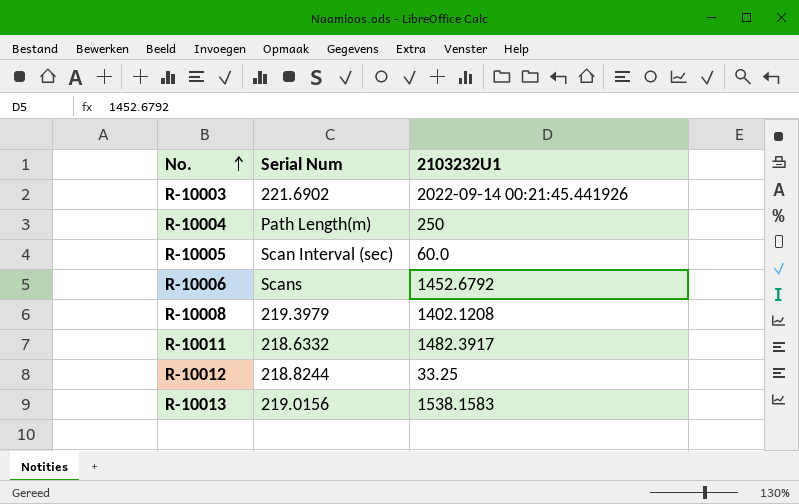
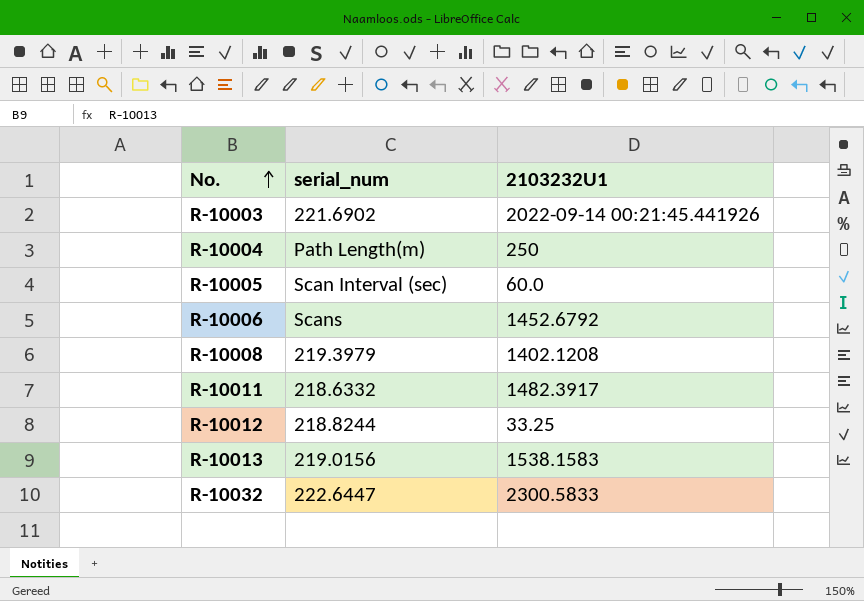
column name: Serial Num -> serial_num
row R-10032: none -> 222.6447 | 2300.5833

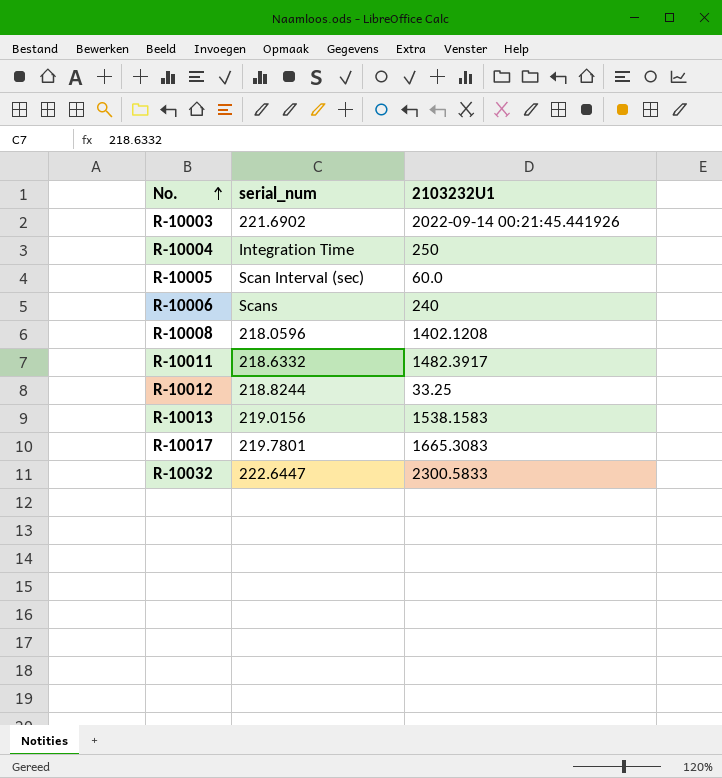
R-10004 | serial_num: Path Length(m) -> Integration Time
R-10006 | 2103232U1: 1452.6792 -> 240
R-10008 | serial_num: 219.3979 -> 218.0596
row R-10017: none -> 219.7801 | 1665.3083

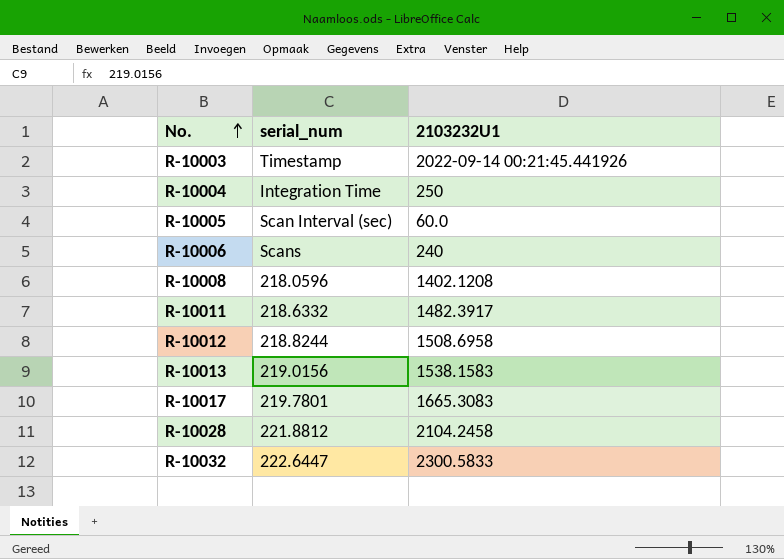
R-10003 | serial_num: 221.6902 -> Timestamp
R-10012 | 2103232U1: 33.25 -> 1508.6958
row R-10028: none -> 221.8812 | 2104.2458

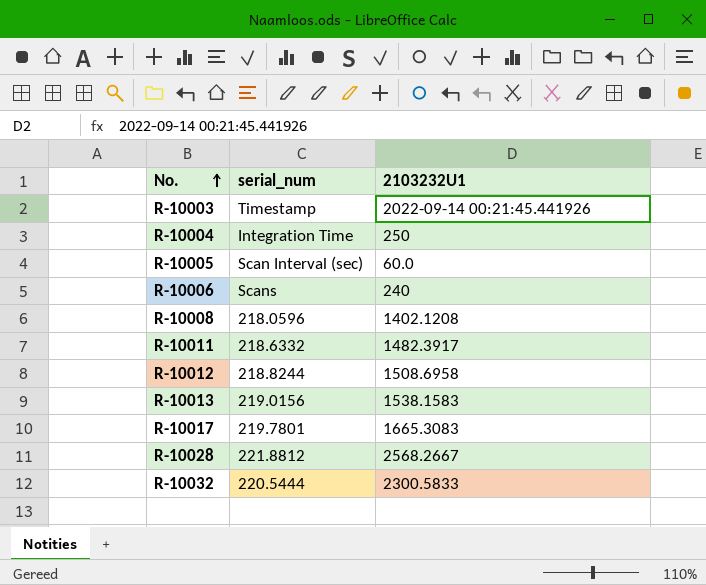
R-10028 | 2103232U1: 2104.2458 -> 2568.2667
R-10032 | serial_num: 222.6447 -> 220.5444

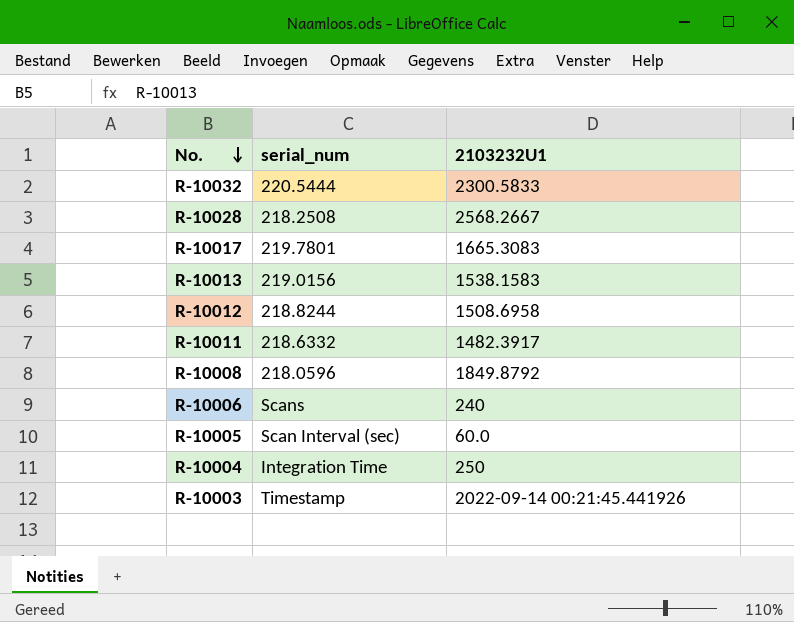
row order: No. ascending -> No. descending
R-10028 | serial_num: 221.8812 -> 218.2508
R-10008 | 2103232U1: 1402.1208 -> 1849.8792

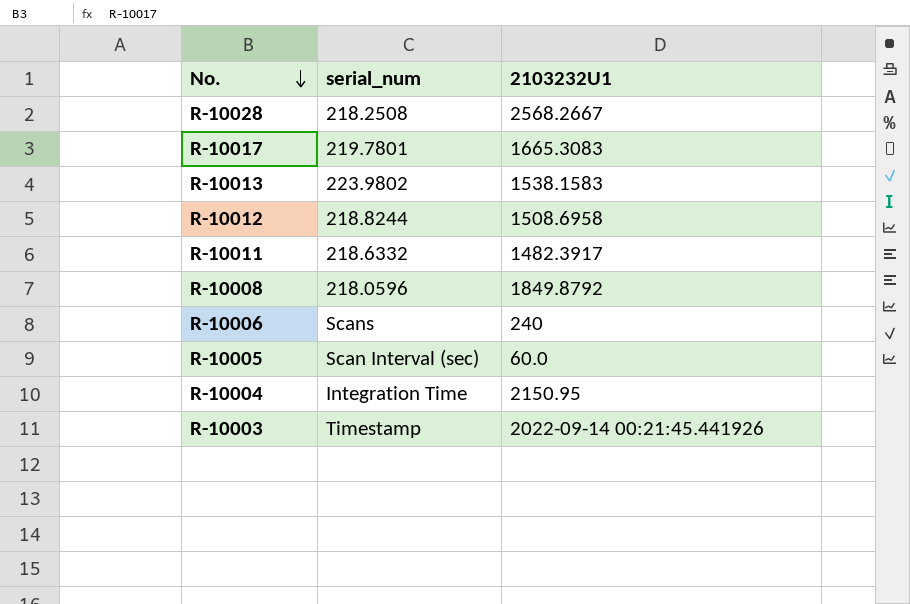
row R-10032: 220.5444 | 2300.5833 -> none
R-10013 | serial_num: 219.0156 -> 223.9802
R-10004 | 2103232U1: 250 -> 2150.95

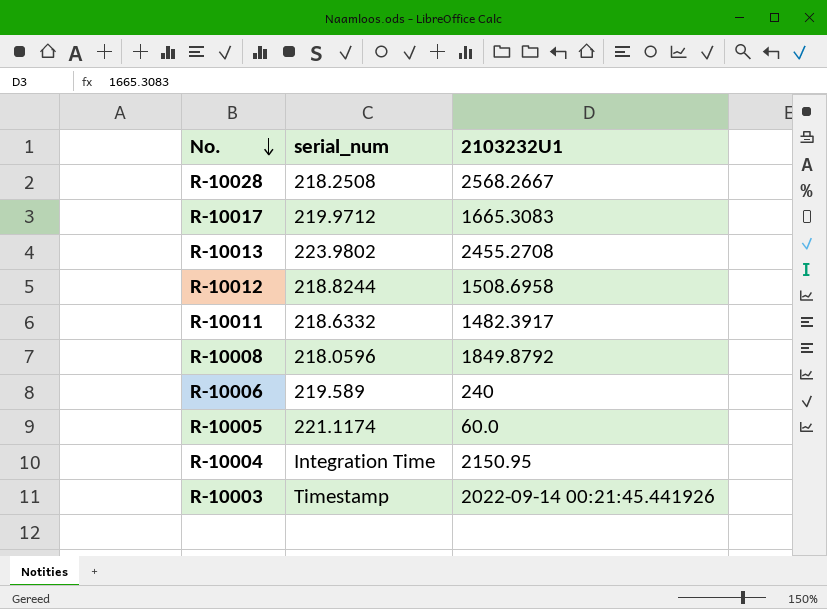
R-10017 | serial_num: 219.7801 -> 219.9712
R-10013 | 2103232U1: 1538.1583 -> 2455.2708
R-10006 | serial_num: Scans -> 219.589
R-10005 | serial_num: Scan Interval (sec) -> 221.1174

